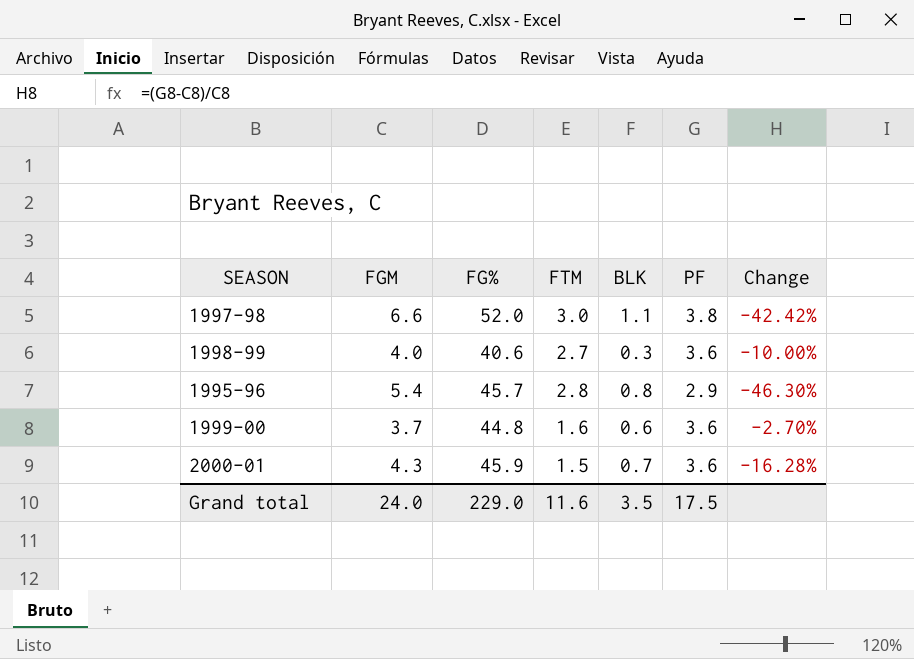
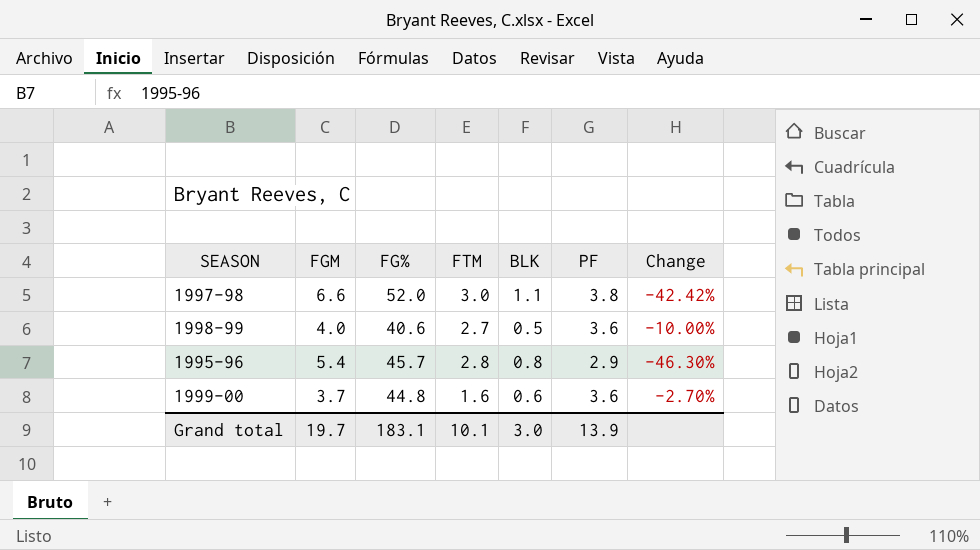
row 2000-01: 4.3 | 45.9 | 1.5 | 0.7 | 3.6 | -16.28% -> none
1998-99 | BLK: 0.3 -> 0.5
Grand total | FGM: 24.0 -> 19.7
Grand total | FG%: 229.0 -> 183.1
Grand total | FTM: 11.6 -> 10.1
Grand total | BLK: 3.5 -> 3.0
Grand total | PF: 17.5 -> 13.9

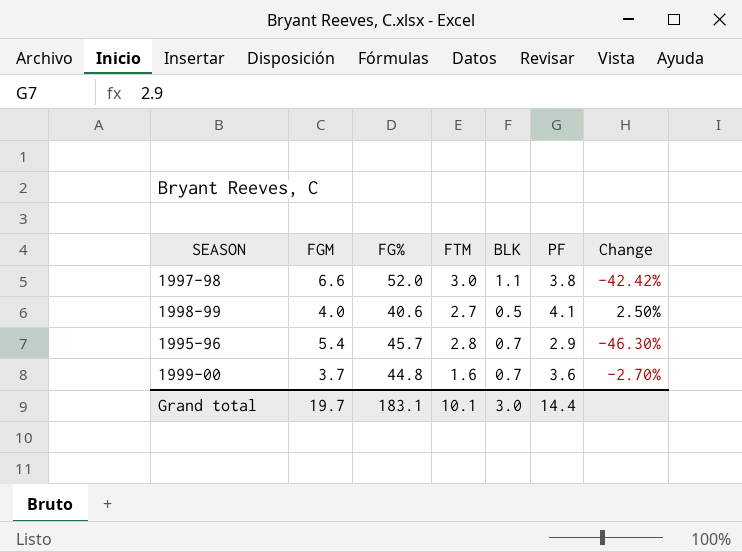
1998-99 | PF: 3.6 -> 4.1
1998-99 | Change: -10.00% -> 2.50%
1995-96 | BLK: 0.8 -> 0.7
1999-00 | BLK: 0.6 -> 0.7
Grand total | PF: 13.9 -> 14.4

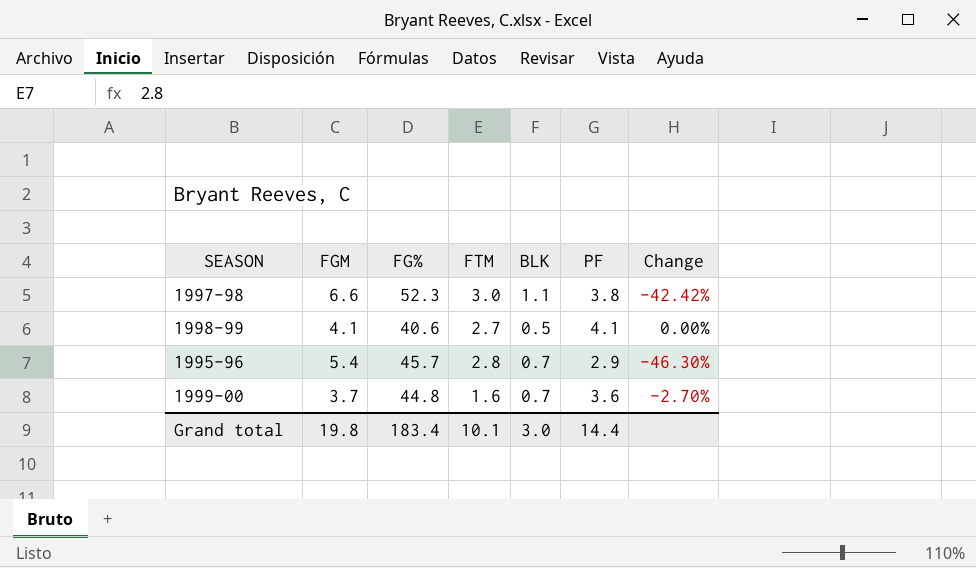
1997-98 | FG%: 52.0 -> 52.3
1998-99 | FGM: 4.0 -> 4.1
1998-99 | Change: 2.50% -> 0.00%
Grand total | FGM: 19.7 -> 19.8
Grand total | FG%: 183.1 -> 183.4

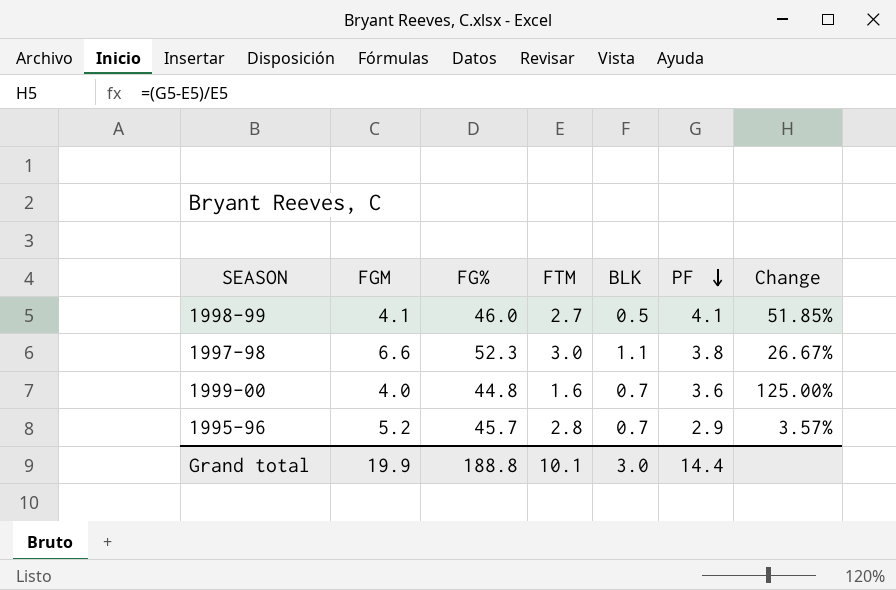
row order: none -> PF descending
column Change | formula: ([PF] - [FGM]) / [FGM] -> ([PF] - [FTM]) / [FTM]
1998-99 | FG%: 40.6 -> 46.0
1999-00 | FGM: 3.7 -> 4.0
1995-96 | FGM: 5.4 -> 5.2
Grand total | FGM: 19.8 -> 19.9
Grand total | FG%: 183.4 -> 188.8

